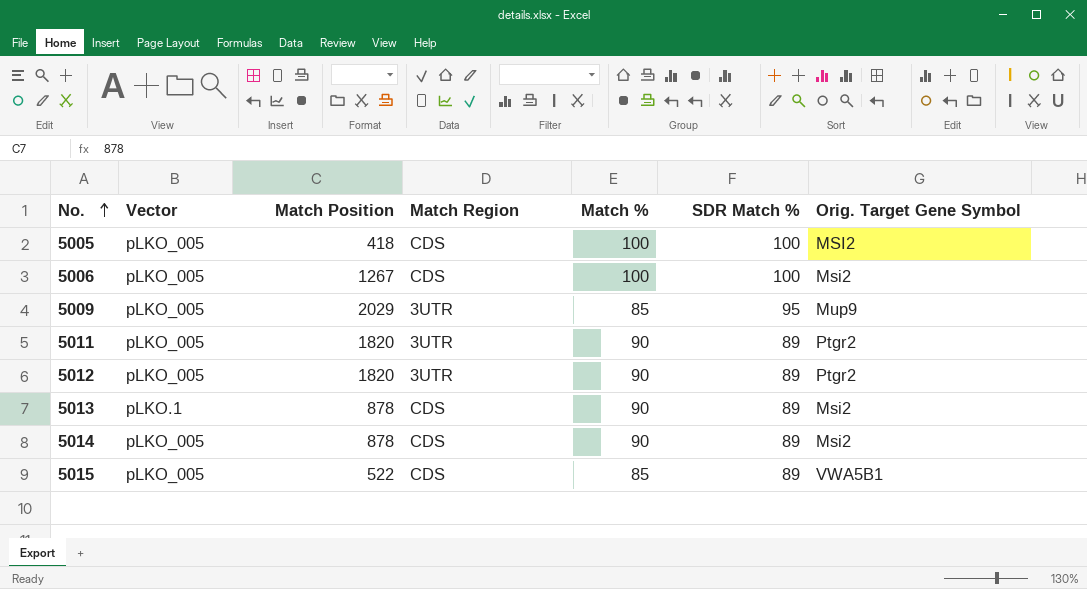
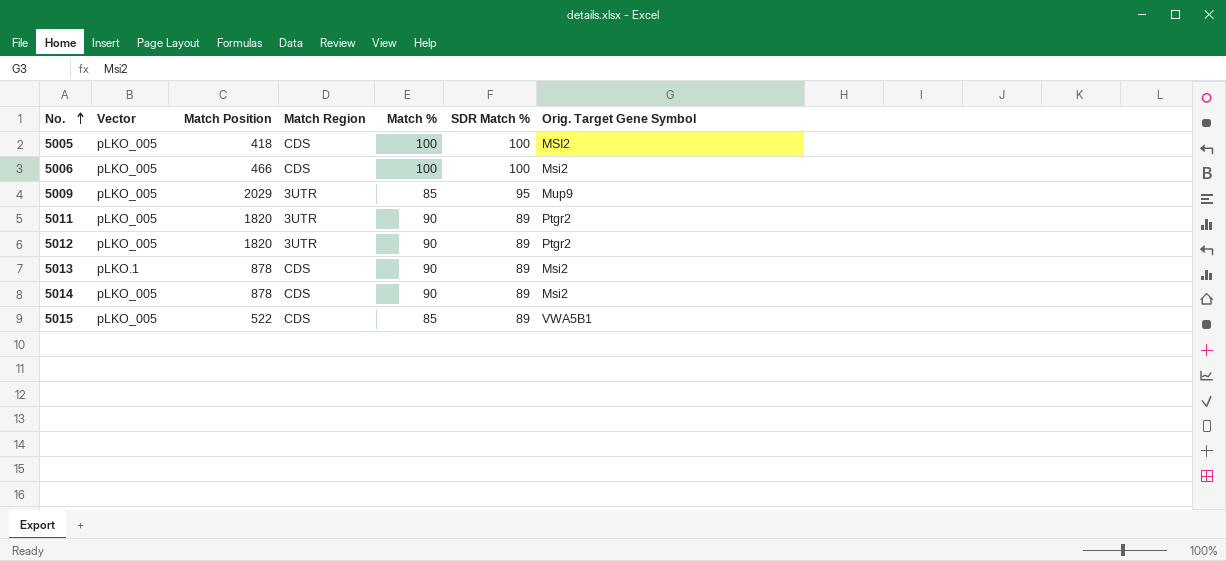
5006 | Match Position: 1267 -> 466

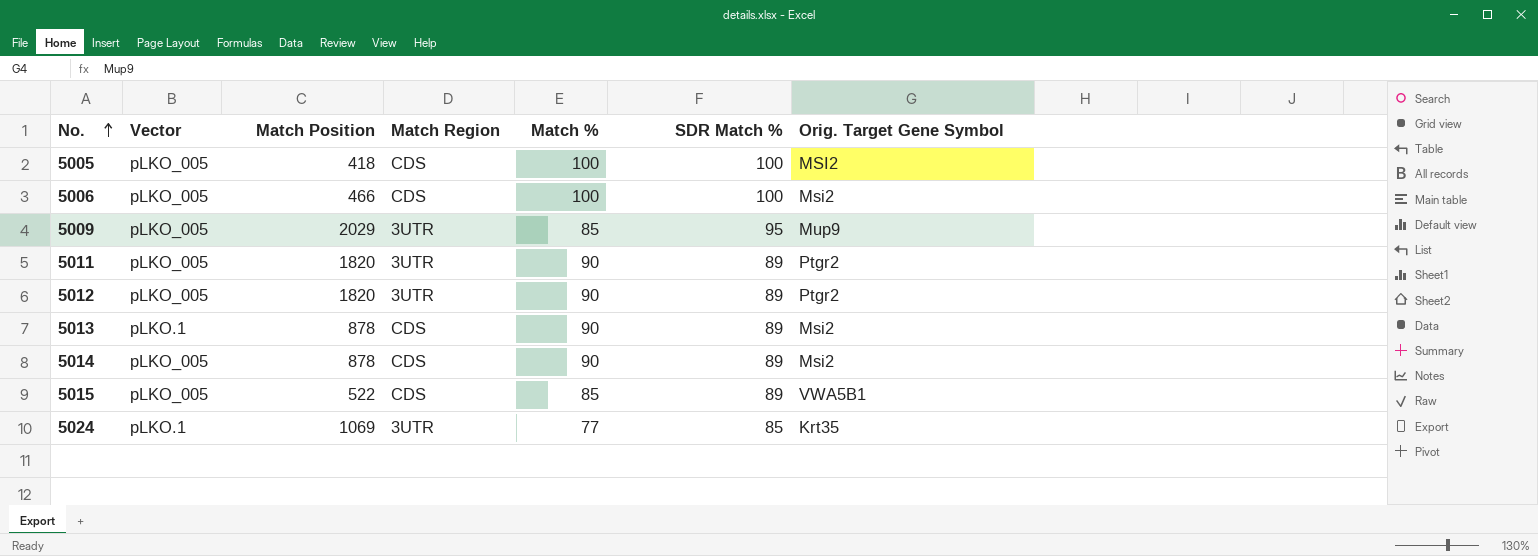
row 5024: none -> pLKO.1 | 1069 | 3UTR | 77 | 85 | Krt35

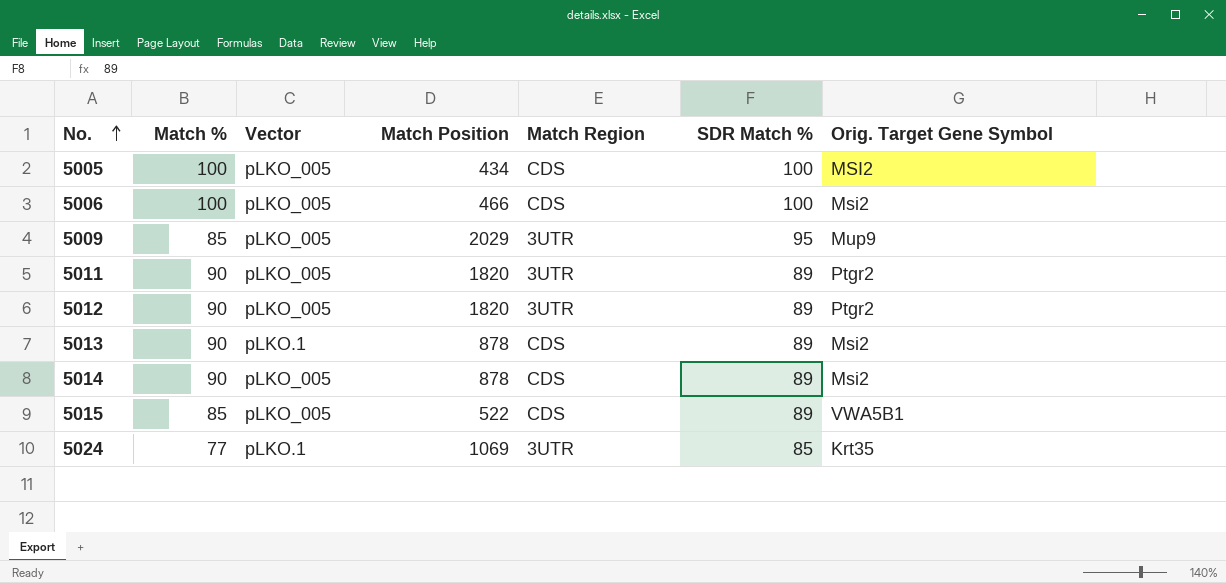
column Match % | position: 5 -> 2
5005 | Match Position: 418 -> 434

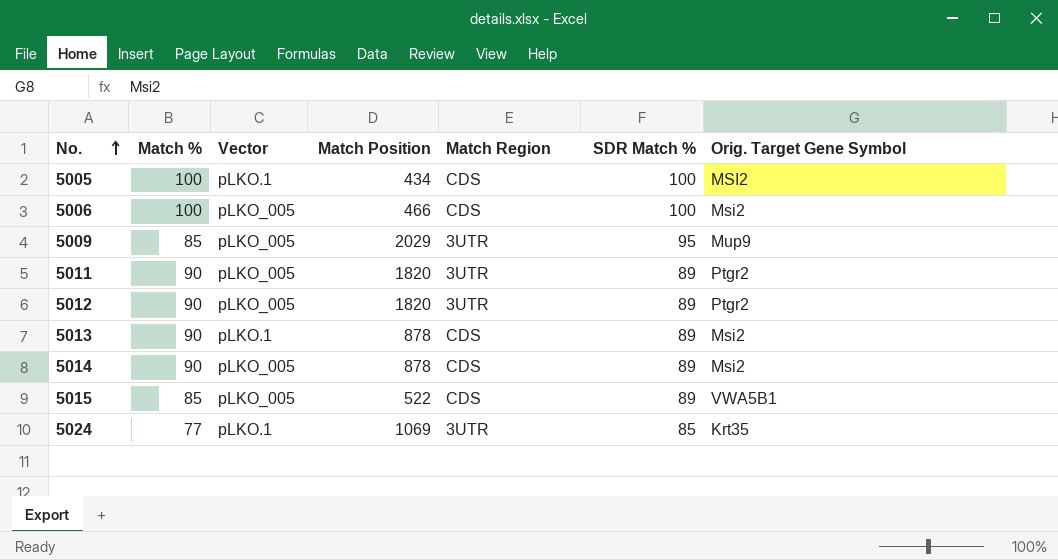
5005 | Vector: pLKO_005 -> pLKO.1

